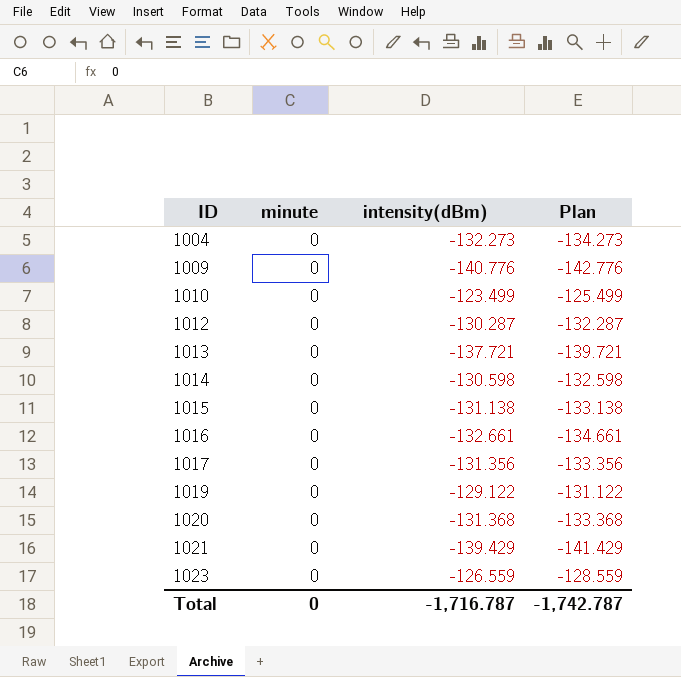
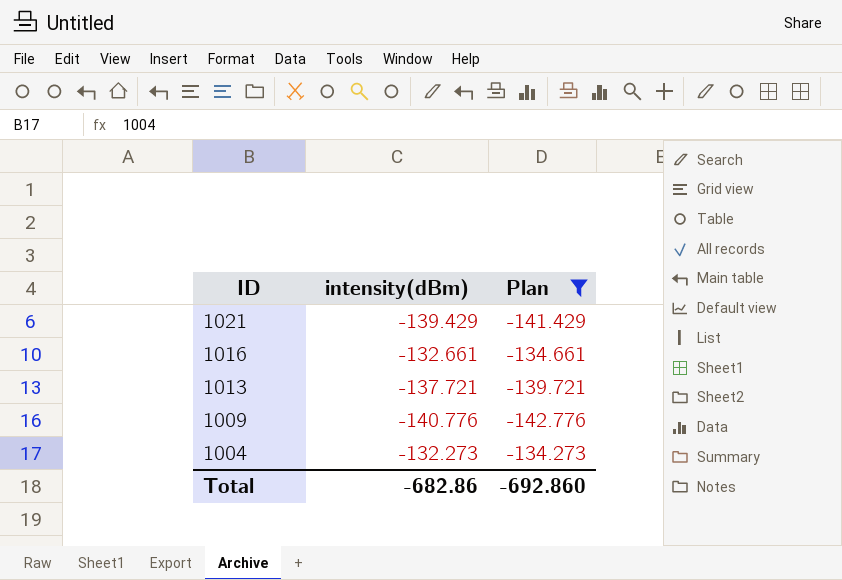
filter: none -> Plan <= -134.273
row order: ID ascending -> ID descending
column minute | position: 2 -> none
Total | intensity(dBm): -1,716.787 -> -682.86
Total | Plan: -1,742.787 -> -692.860

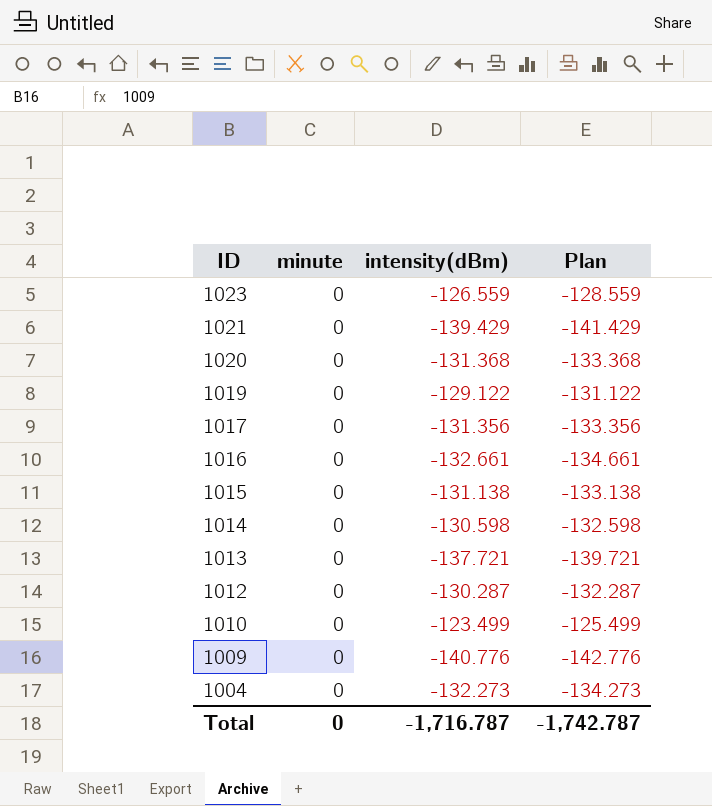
filter: Plan <= -134.273 -> none
column minute | position: none -> 2
Total | intensity(dBm): -682.86 -> -1,716.787
Total | Plan: -692.860 -> -1,742.787

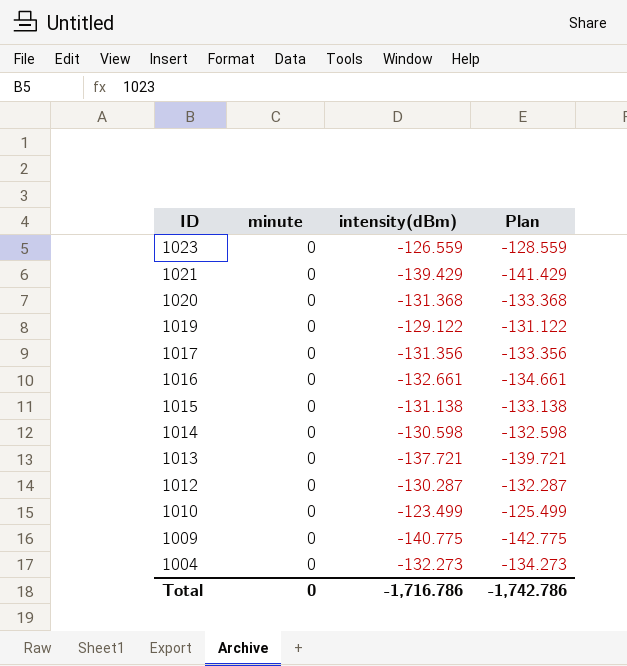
1009 | intensity(dBm): -140.776 -> -140.775
1009 | Plan: -142.776 -> -142.775
Total | intensity(dBm): -1,716.787 -> -1,716.786
Total | Plan: -1,742.787 -> -1,742.786

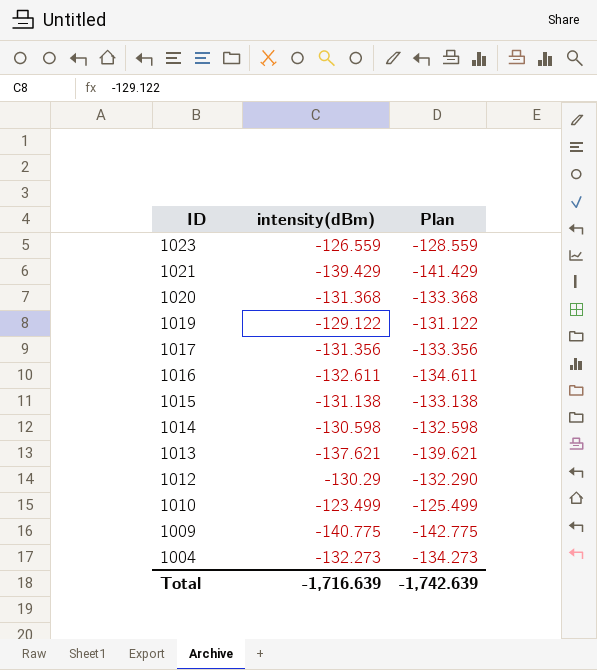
column minute | position: 2 -> none
1016 | intensity(dBm): -132.661 -> -132.611
1016 | Plan: -134.661 -> -134.611
1013 | intensity(dBm): -137.721 -> -137.621
1013 | Plan: -139.721 -> -139.621
1012 | intensity(dBm): -130.287 -> -130.29
1012 | Plan: -132.287 -> -132.290
Total | intensity(dBm): -1,716.786 -> -1,716.639
Total | Plan: -1,742.786 -> -1,742.639

